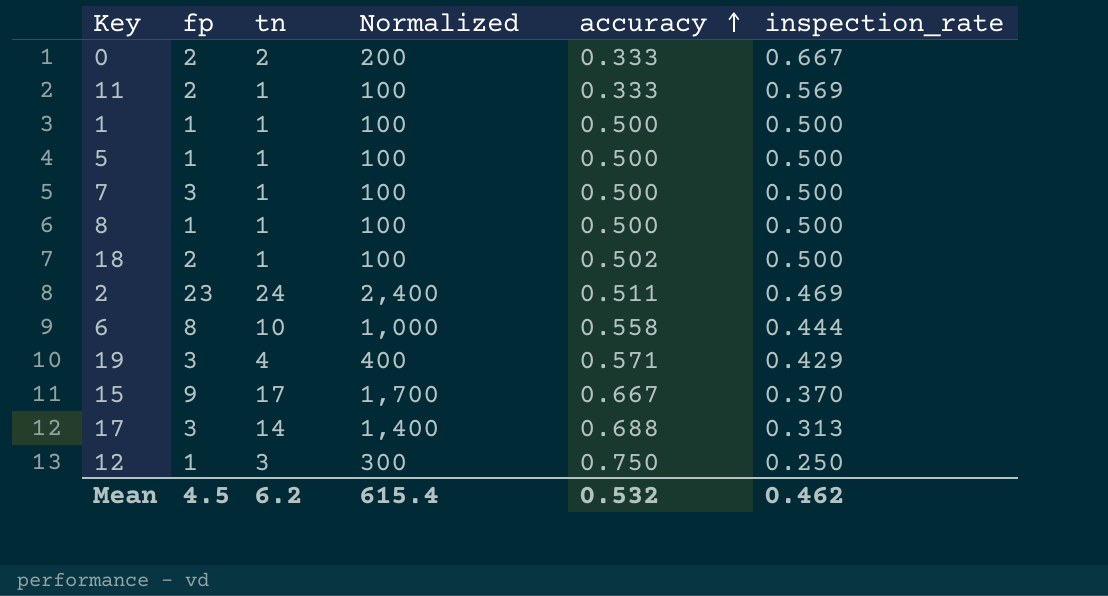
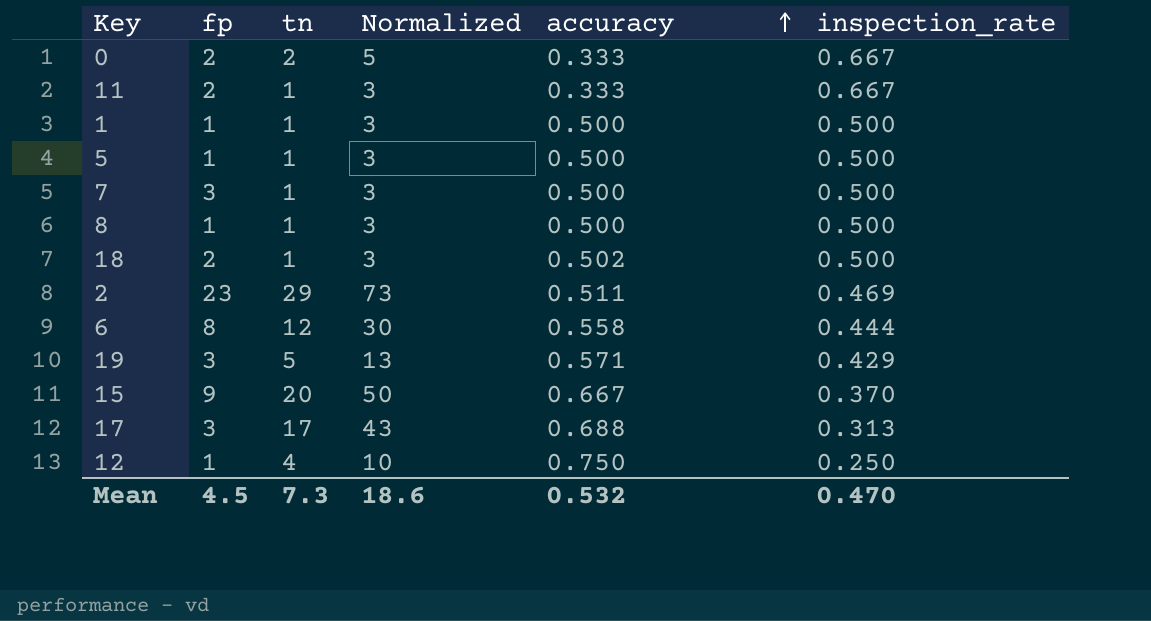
column Normalized | formula: [tn] * 100 -> [tn] * 2.5
11 | inspection_rate: 0.569 -> 0.667
2 | tn: 24 -> 29
6 | tn: 10 -> 12
19 | tn: 4 -> 5
15 | tn: 17 -> 20
17 | tn: 14 -> 17
12 | tn: 3 -> 4
Mean | tn: 6.2 -> 7.3
Mean | Normalized: 615.4 -> 18.6
Mean | inspection_rate: 0.462 -> 0.470

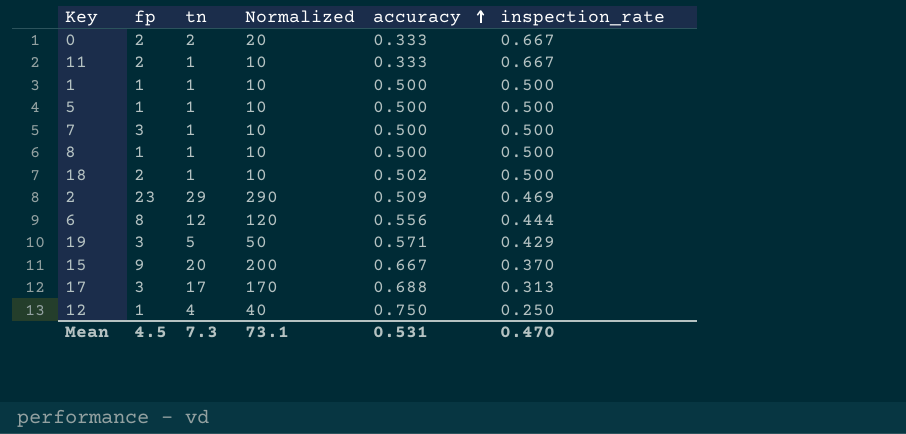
column Normalized | formula: [tn] * 2.5 -> [tn] * 10
2 | accuracy: 0.511 -> 0.509
6 | accuracy: 0.558 -> 0.556
Mean | Normalized: 18.6 -> 73.1
Mean | accuracy: 0.532 -> 0.531

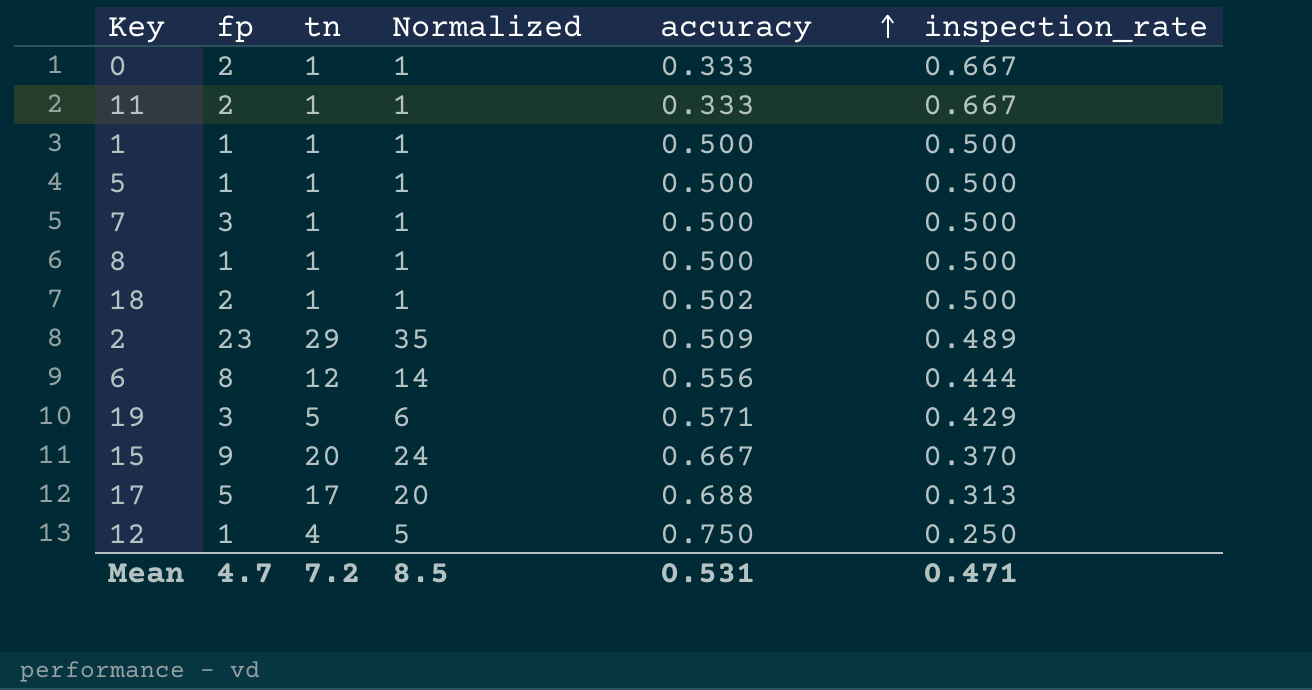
column Normalized | formula: [tn] * 10 -> [tn] * 1.2
0 | tn: 2 -> 1
2 | inspection_rate: 0.469 -> 0.489
17 | fp: 3 -> 5
Mean | fp: 4.5 -> 4.7
Mean | tn: 7.3 -> 7.2
Mean | Normalized: 73.1 -> 8.5
Mean | inspection_rate: 0.470 -> 0.471

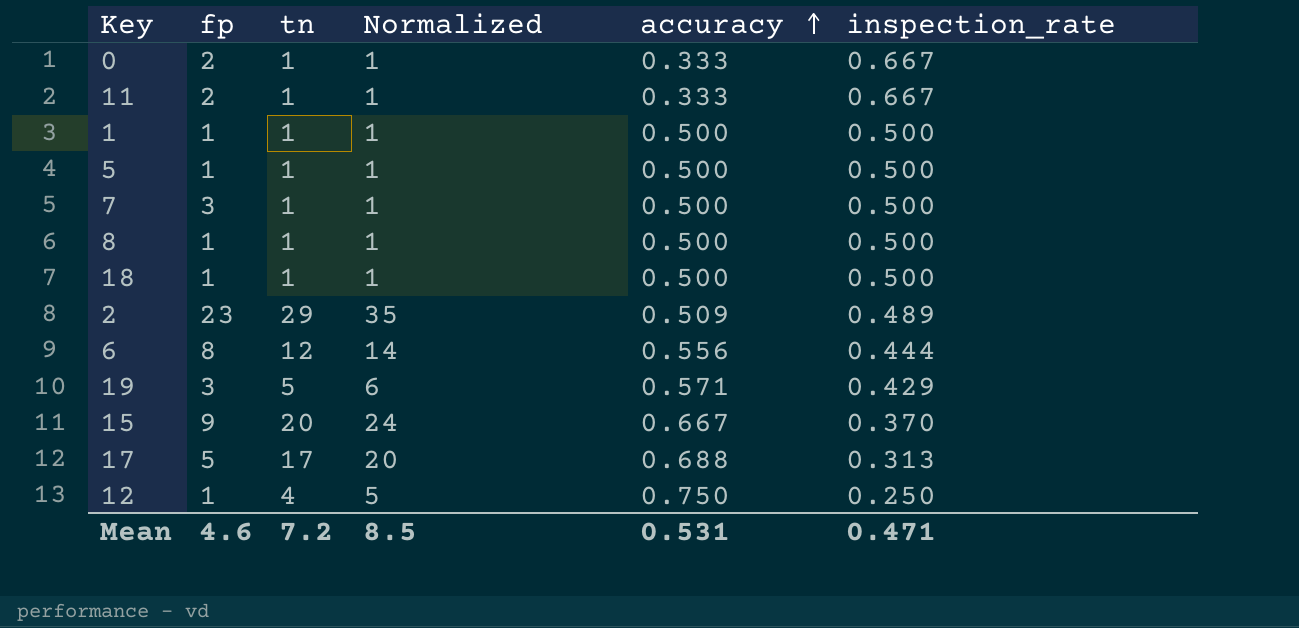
18 | fp: 2 -> 1
18 | accuracy: 0.502 -> 0.500
Mean | fp: 4.7 -> 4.6

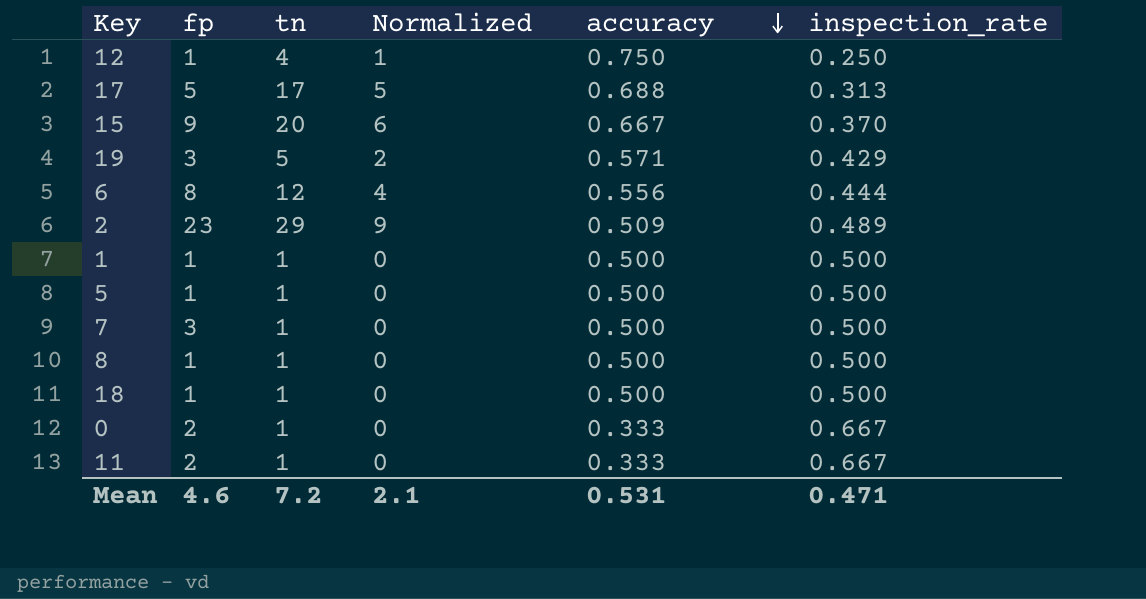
row order: accuracy ascending -> accuracy descending
column Normalized | formula: [tn] * 1.2 -> [tn] * 0.3
Mean | Normalized: 8.5 -> 2.1

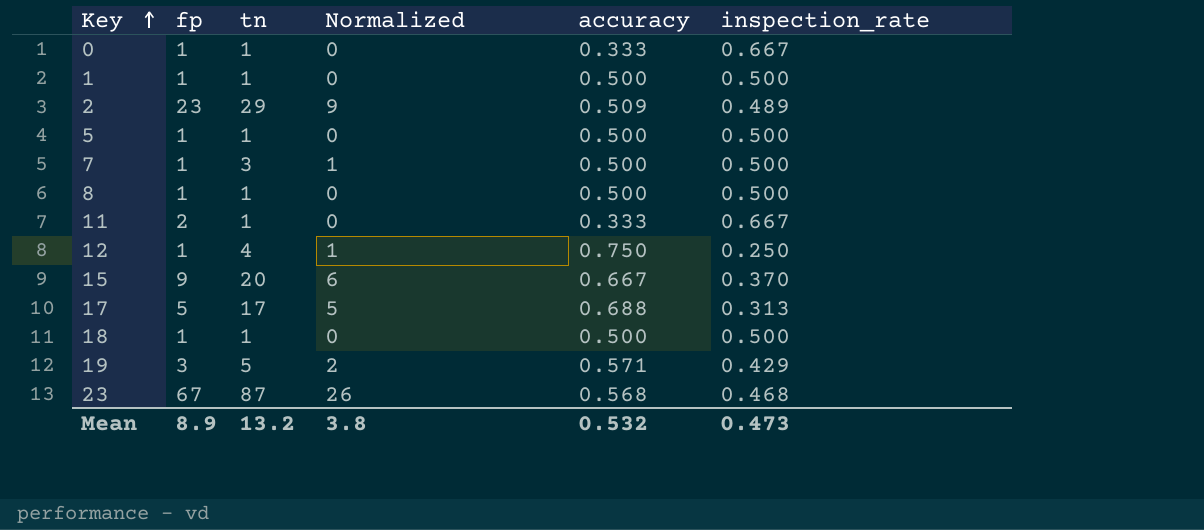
row order: accuracy descending -> Key ascending
row 6: 8 | 12 | 4 | 0.556 | 0.444 -> none
0 | fp: 2 -> 1
7 | fp: 3 -> 1
7 | tn: 1 -> 3
7 | Normalized: 0 -> 1
row 23: none -> 67 | 87 | 26 | 0.568 | 0.468
Mean | fp: 4.6 -> 8.9
Mean | tn: 7.2 -> 13.2
Mean | Normalized: 2.1 -> 3.8
Mean | accuracy: 0.531 -> 0.532
Mean | inspection_rate: 0.471 -> 0.473

